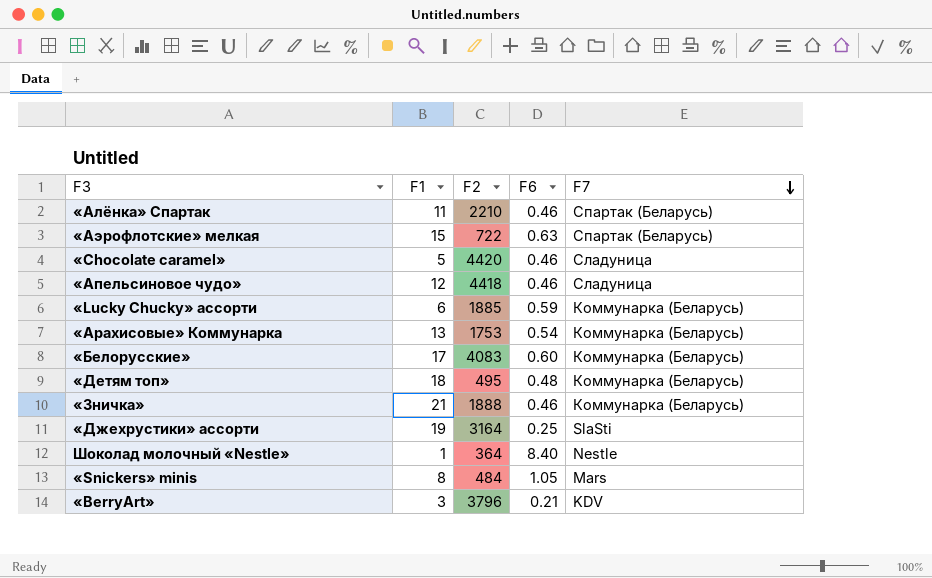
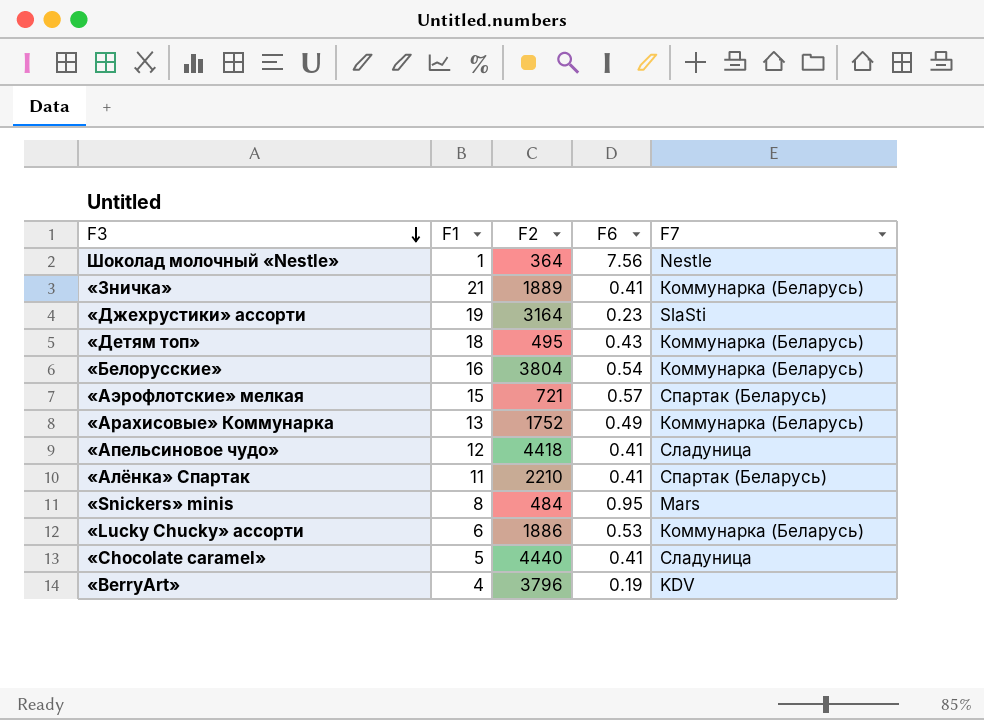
row order: F7 descending -> F3 descending
Шоколад молочный «Nestle» | F6: 8.40 -> 7.56
«Зничка» | F2: 1888 -> 1889
«Зничка» | F6: 0.46 -> 0.41
«Джехрустики» ассорти | F6: 0.25 -> 0.23
«Детям топ» | F6: 0.48 -> 0.43
«Белорусские» | F1: 17 -> 16
«Белорусские» | F2: 4083 -> 3804
«Белорусские» | F6: 0.60 -> 0.54
«Аэрофлотские» мелкая | F2: 722 -> 721
«Аэрофлотские» мелкая | F6: 0.63 -> 0.57
«Арахисовые» Коммунарка | F2: 1753 -> 1752
«Арахисовые» Коммунарка | F6: 0.54 -> 0.49
«Апельсиновое чудо» | F6: 0.46 -> 0.41
«Алёнка» Спартак | F6: 0.46 -> 0.41
«Snickers» minis | F6: 1.05 -> 0.95
«Lucky Chucky» ассорти | F2: 1885 -> 1886
«Lucky Chucky» ассорти | F6: 0.59 -> 0.53
«Chocolate caramel» | F2: 4420 -> 4440
«Chocolate caramel» | F6: 0.46 -> 0.41
«BerryArt» | F1: 3 -> 4
«BerryArt» | F6: 0.21 -> 0.19

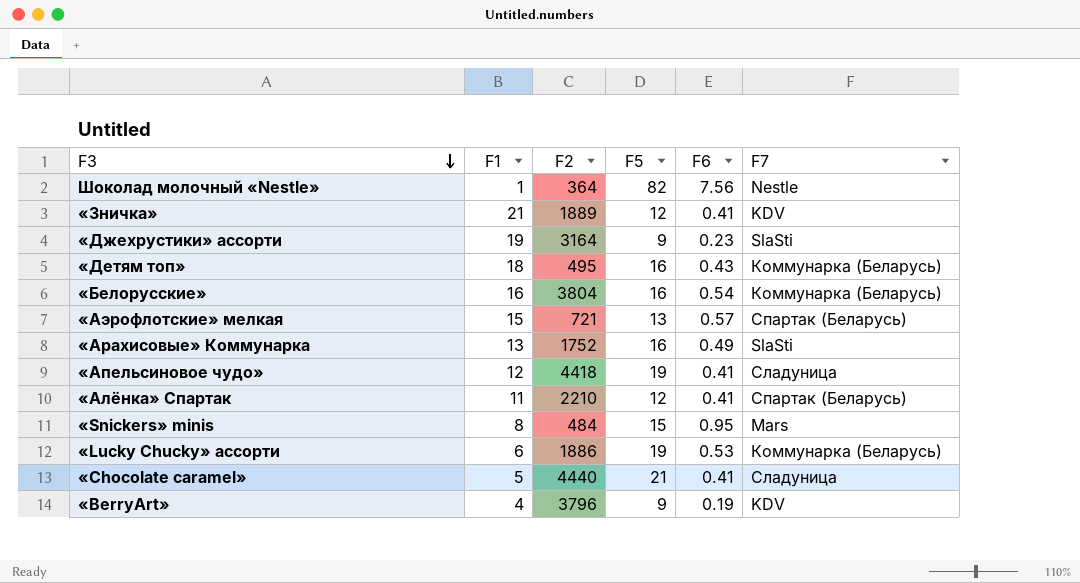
column F5 | position: none -> 4
«Зничка» | F7: Коммунарка (Беларусь) -> KDV
«Арахисовые» Коммунарка | F7: Коммунарка (Беларусь) -> SlaSti

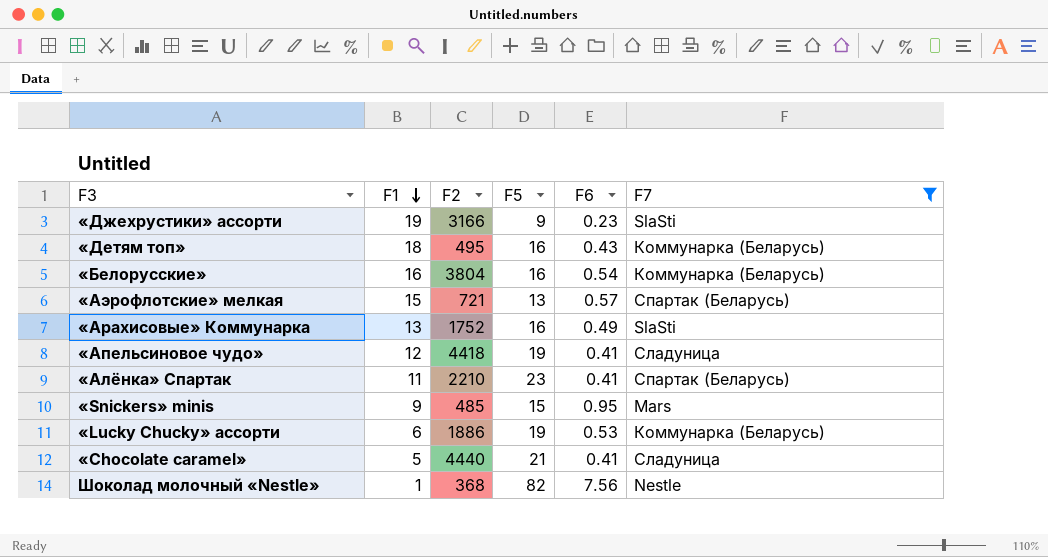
filter: none -> F7 != KDV
row order: F3 descending -> F1 descending
«Джехрустики» ассорти | F2: 3164 -> 3166
«Алёнка» Спартак | F5: 12 -> 23
«Snickers» minis | F1: 8 -> 9
«Snickers» minis | F2: 484 -> 485
Шоколад молочный «Nestle» | F2: 364 -> 368

